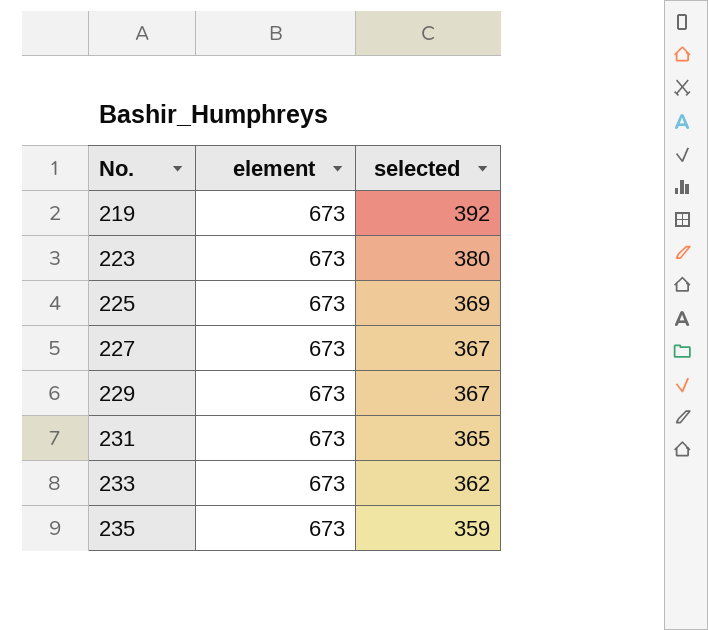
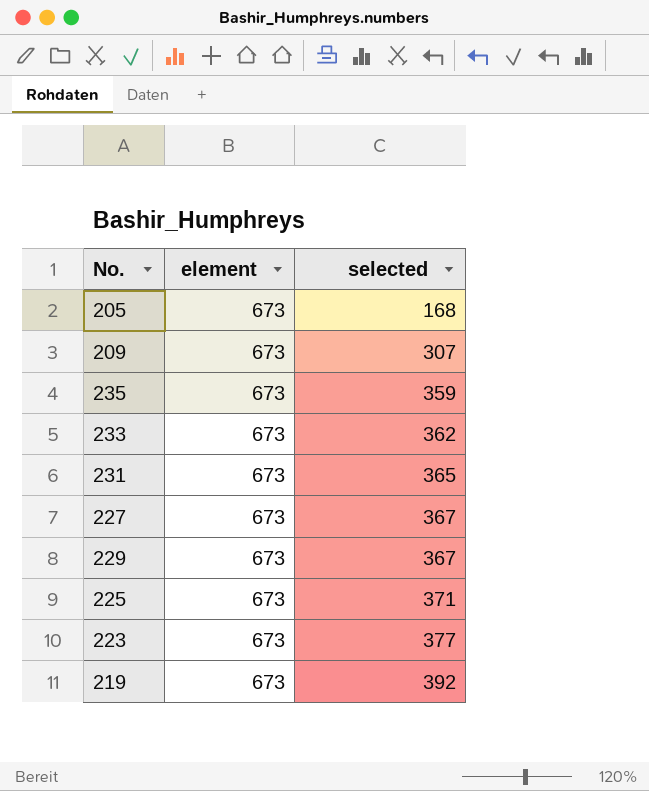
row order: No. ascending -> selected ascending
row 205: none -> 673 | 168
row 209: none -> 673 | 307
225 | selected: 369 -> 371
223 | selected: 380 -> 377

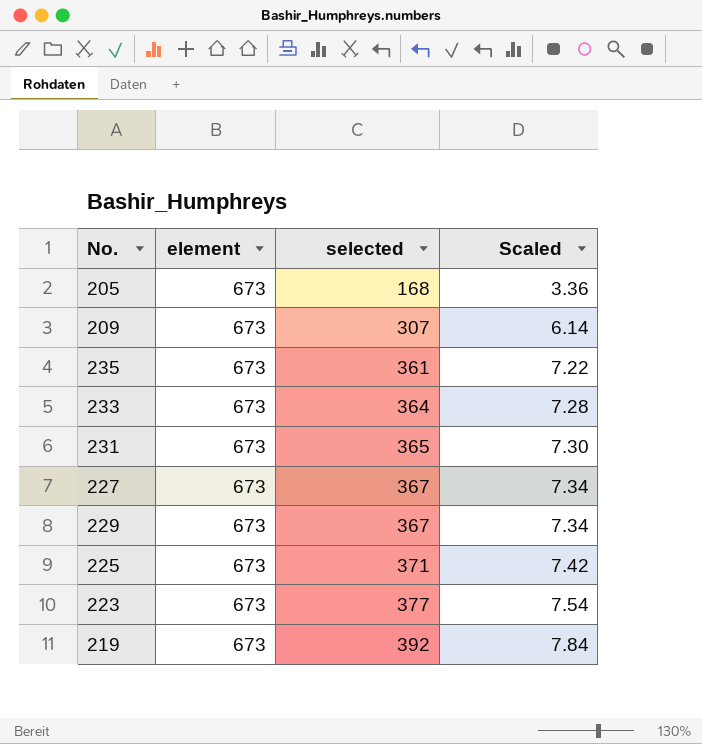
column Scaled | formula: none -> [selected] * 0.02
235 | selected: 359 -> 361
233 | selected: 362 -> 364

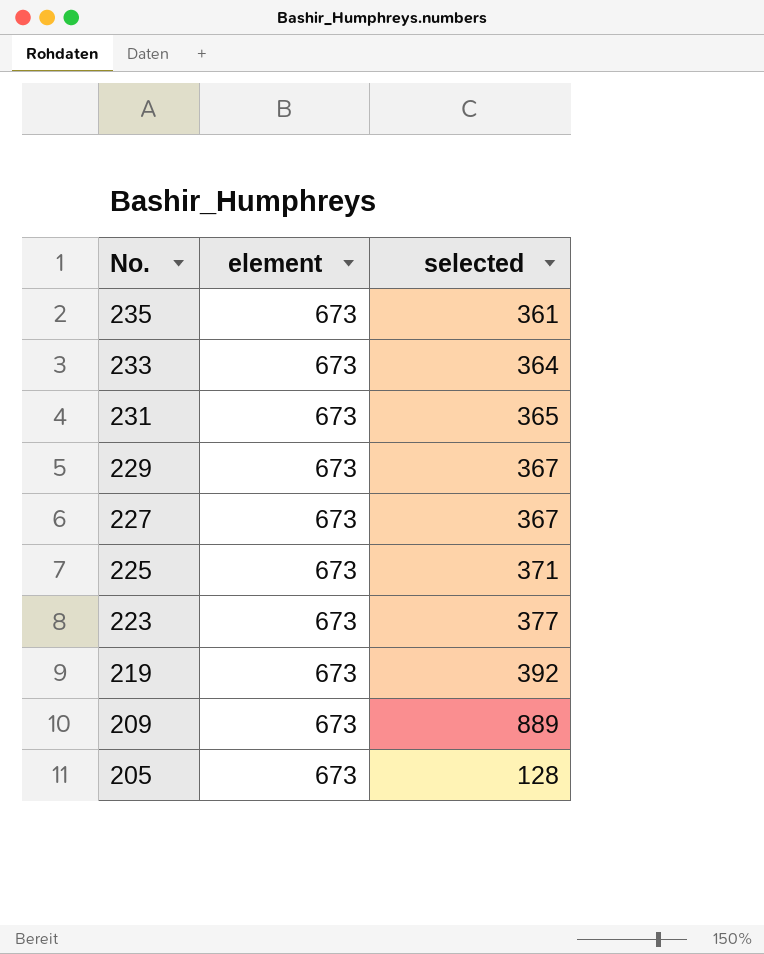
row order: selected ascending -> No. descending
column Scaled | formula: [selected] * 0.02 -> none
209 | selected: 307 -> 889
205 | selected: 168 -> 128

